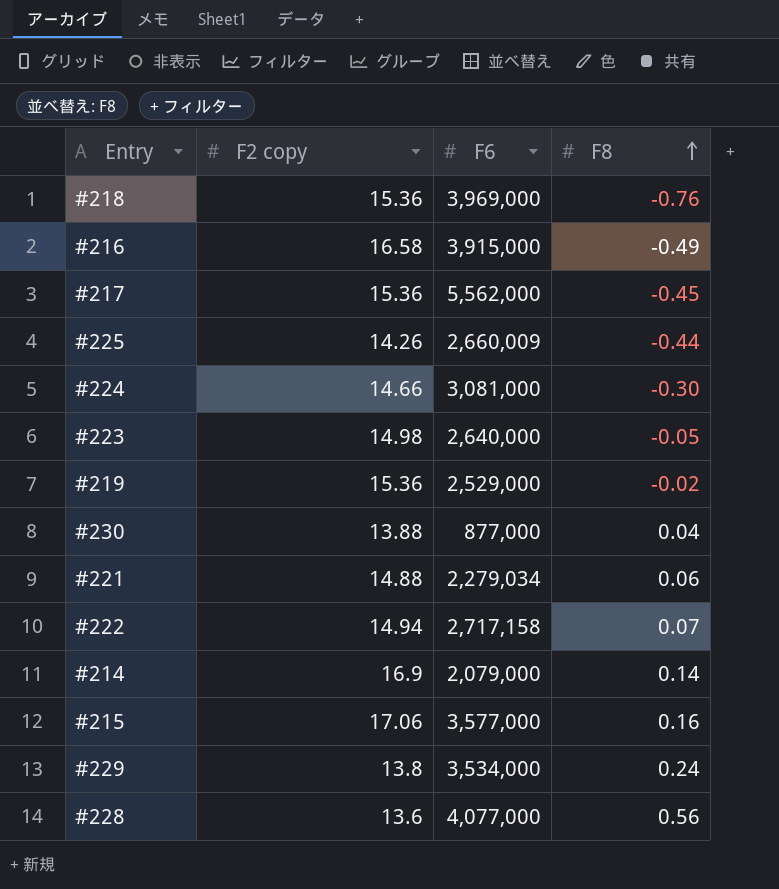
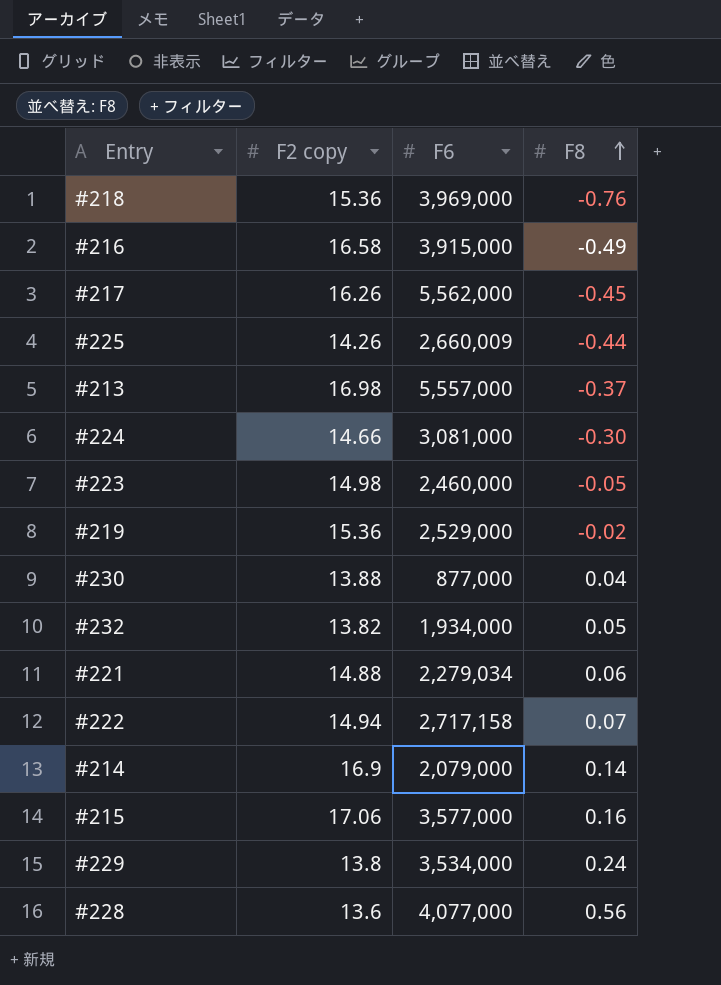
#217 | F2 copy: 15.36 -> 16.26
row #213: none -> 16.98 | 5,557,000 | -0.37
#223 | F6: 2,640,000 -> 2,460,000
row #232: none -> 13.82 | 1,934,000 | 0.05

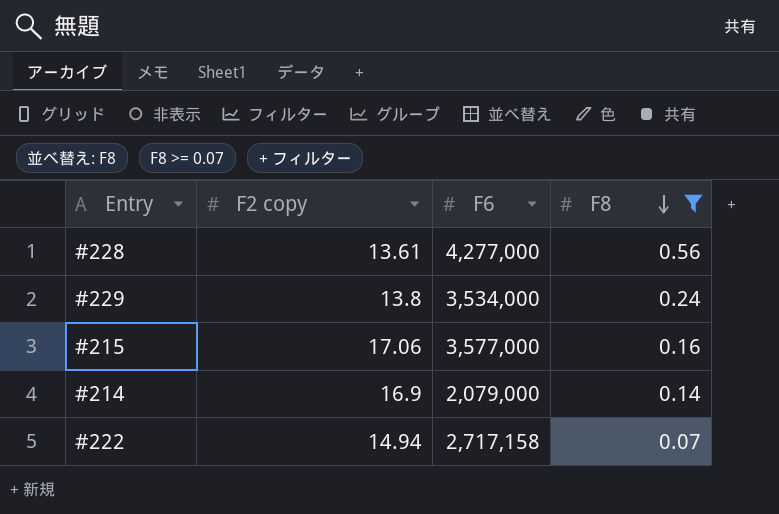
filter: none -> F8 >= 0.07
row order: F8 ascending -> F8 descending
#228 | F2 copy: 13.6 -> 13.61
#228 | F6: 4,077,000 -> 4,277,000

